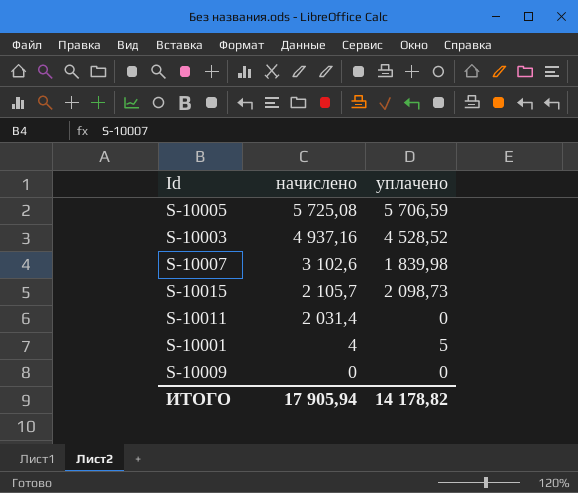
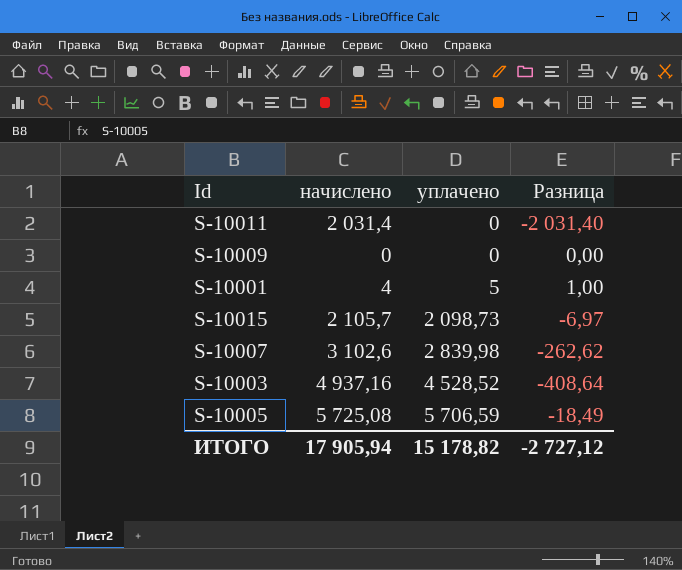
row order: начислено descending -> уплачено ascending
column Разница | formula: none -> [уплачено] - [начислено]
S-10007 | уплачено: 1 839,98 -> 2 839,98
ИТОГО | уплачено: 14 178,82 -> 15 178,82

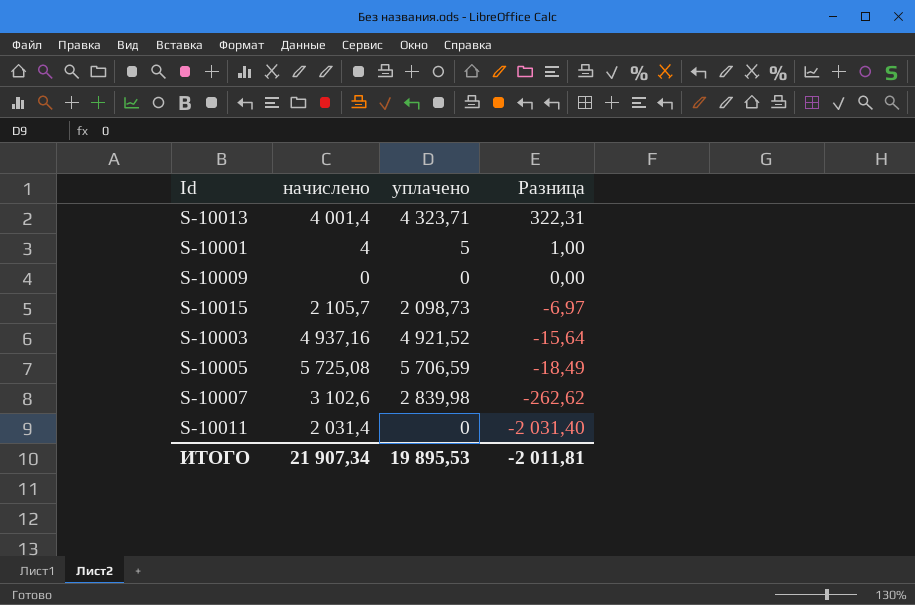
row order: уплачено ascending -> Разница descending
row S-10013: none -> 4 001,4 | 4 323,71 | 322,31
S-10003 | уплачено: 4 528,52 -> 4 921,52
S-10003 | Разница: -408,64 -> -15,64
ИТОГО | начислено: 17 905,94 -> 21 907,34
ИТОГО | уплачено: 15 178,82 -> 19 895,53
ИТОГО | Разница: -2 727,12 -> -2 011,81

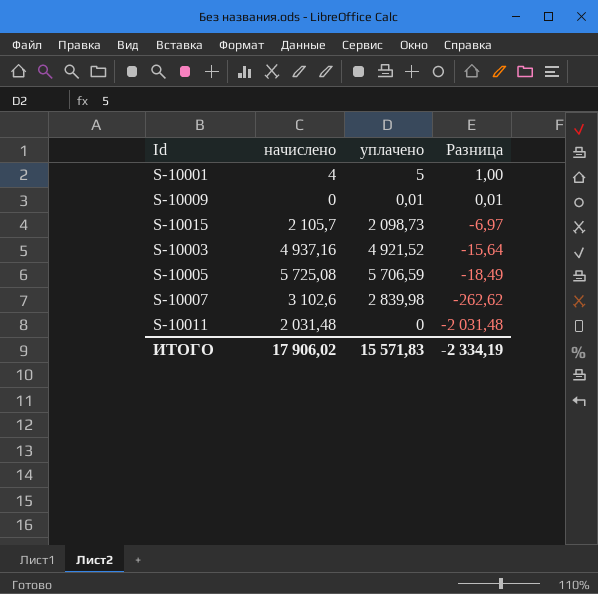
row S-10013: 4 001,4 | 4 323,71 | 322,31 -> none
S-10009 | уплачено: 0 -> 0,01
S-10009 | Разница: 0,00 -> 0,01
S-10011 | начислено: 2 031,4 -> 2 031,48
S-10011 | Разница: -2 031,40 -> -2 031,48
ИТОГО | начислено: 21 907,34 -> 17 906,02
ИТОГО | уплачено: 19 895,53 -> 15 571,83
ИТОГО | Разница: -2 011,81 -> -2 334,19

